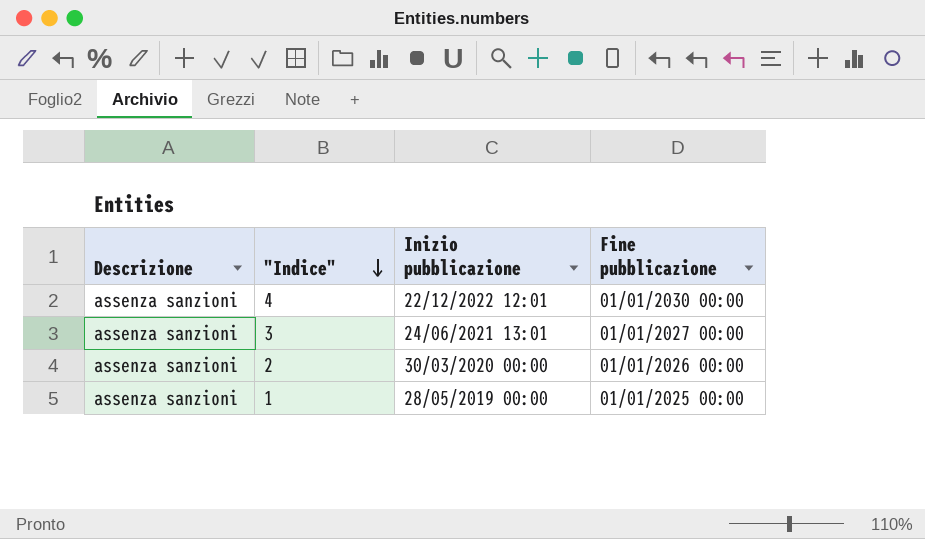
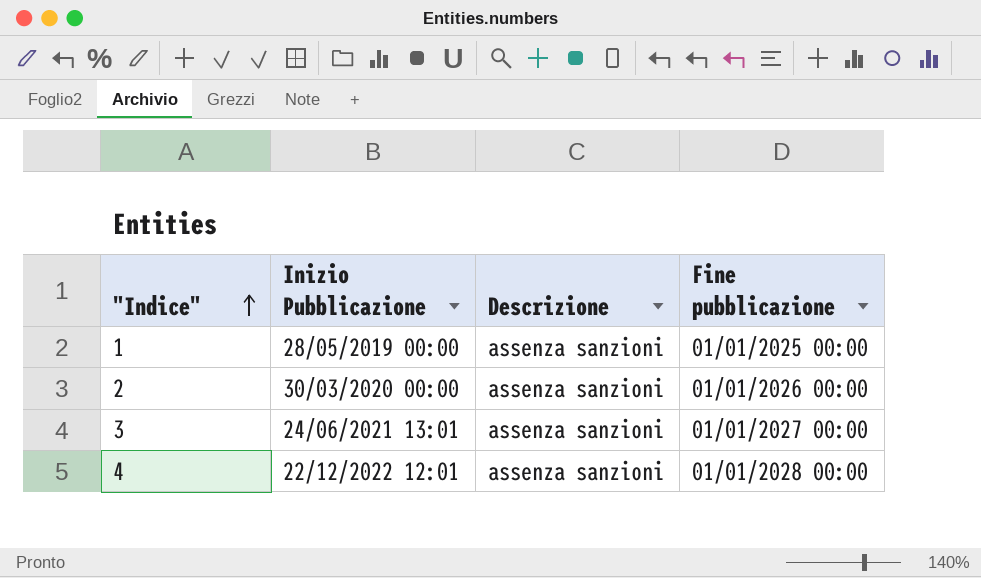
row order: "Indice" descending -> "Indice" ascending
column name: Inizio pubblicazione -> Inizio Pubblicazione
column Descrizione | position: 1 -> 3
4 | Fine pubblicazione: 01/01/2030 00:00 -> 01/01/2028 00:00

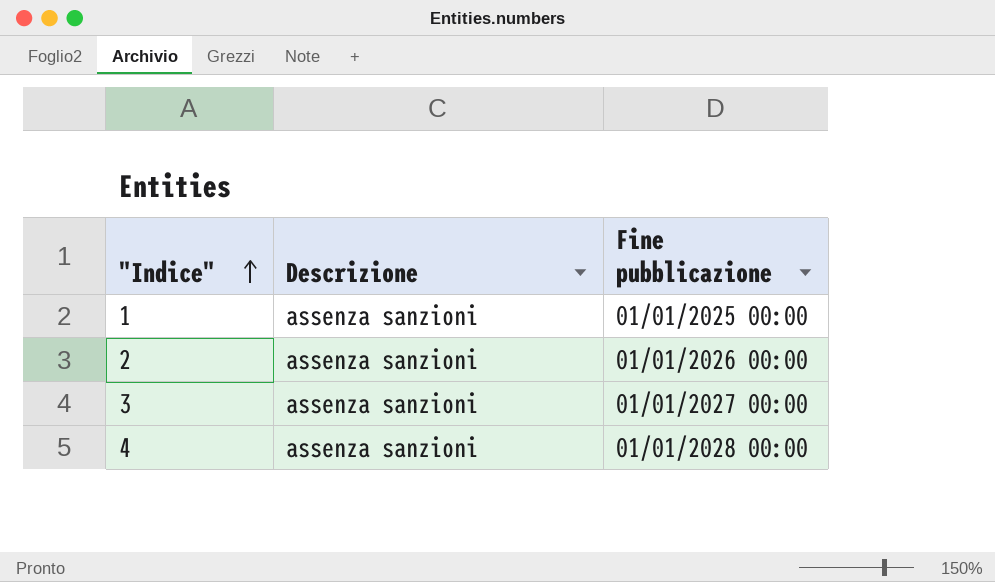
column Inizio Pubblicazione | position: 2 -> none

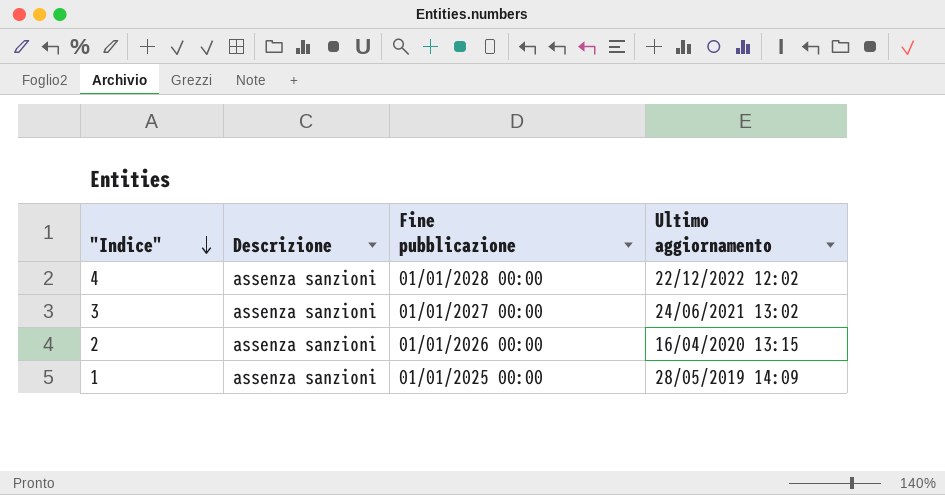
row order: "Indice" ascending -> "Indice" descending
column Ultimo aggiornamento | position: none -> 4

